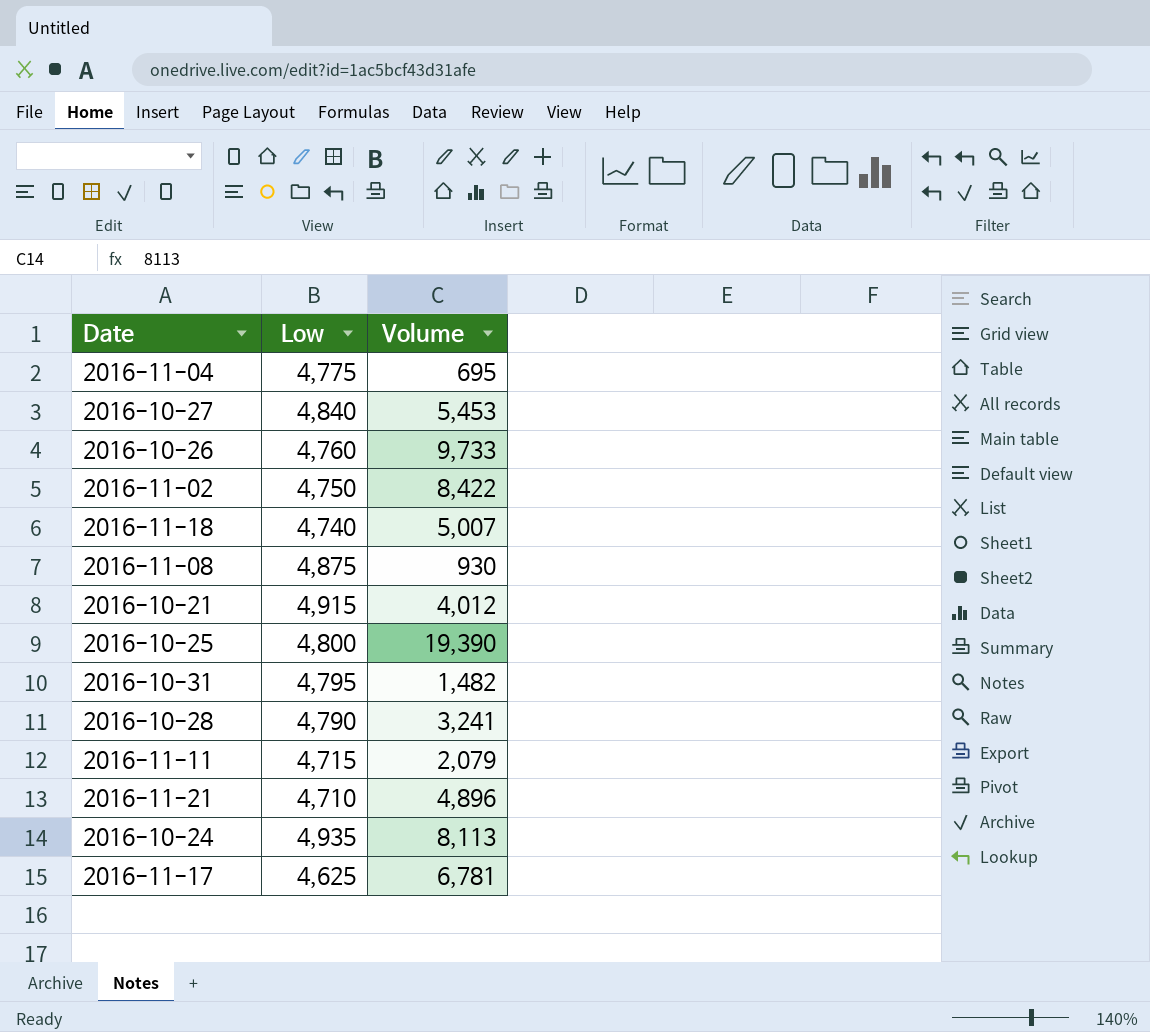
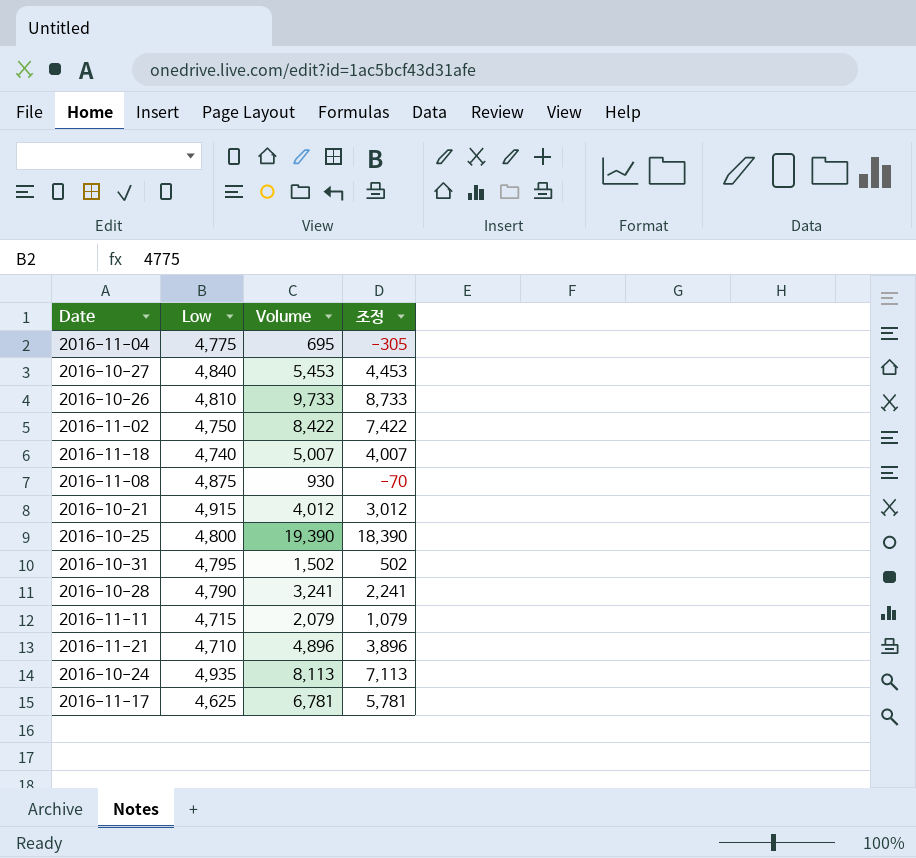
column 조정 | formula: none -> [Volume] - 1000
2016-10-26 | Low: 4,760 -> 4,810
2016-10-31 | Volume: 1,482 -> 1,502

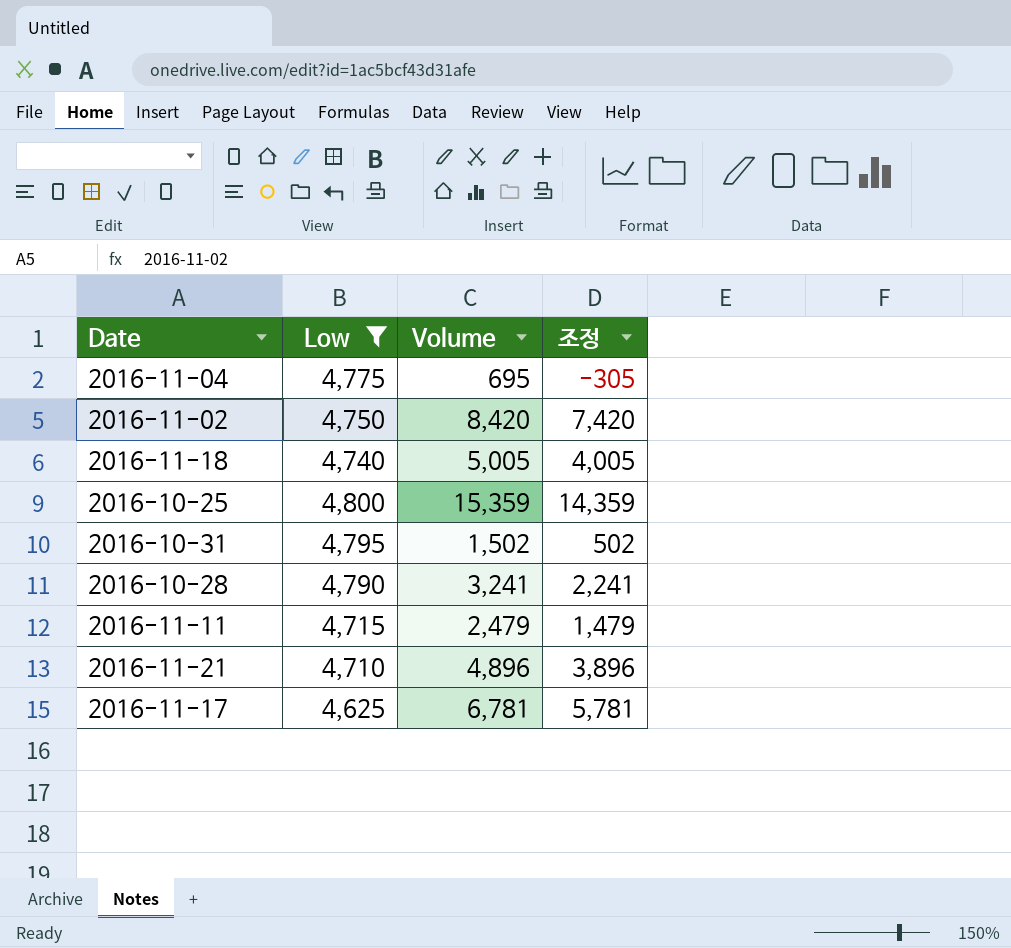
filter: none -> Low <= 4,800
2016-11-02 | Volume: 8,422 -> 8,420
2016-11-02 | 조정: 7,422 -> 7,420
2016-11-18 | Volume: 5,007 -> 5,005
2016-11-18 | 조정: 4,007 -> 4,005
2016-10-25 | Volume: 19,390 -> 15,359
2016-10-25 | 조정: 18,390 -> 14,359
2016-11-11 | Volume: 2,079 -> 2,479
2016-11-11 | 조정: 1,079 -> 1,479

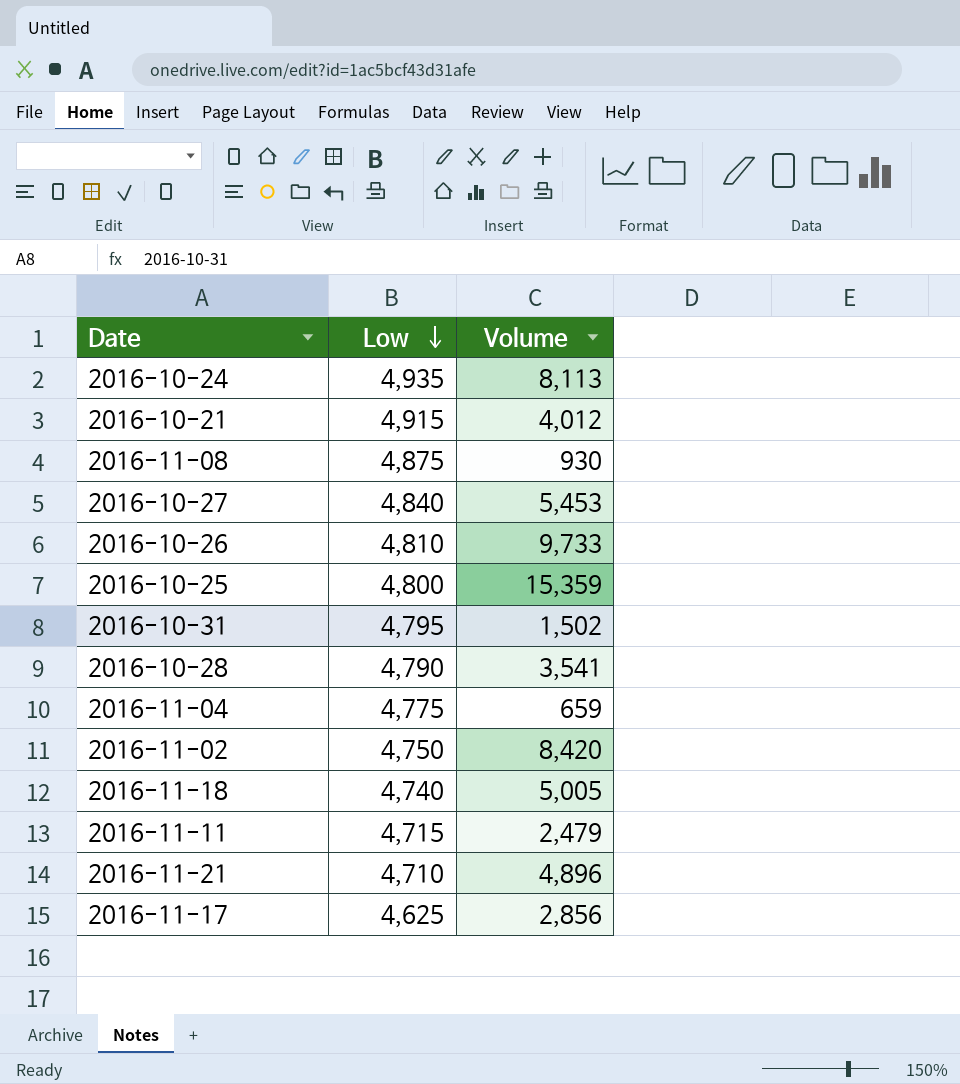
filter: Low <= 4,800 -> none
row order: none -> Low descending
column 조정 | formula: [Volume] - 1000 -> none
2016-10-28 | Volume: 3,241 -> 3,541
2016-11-04 | Volume: 695 -> 659
2016-11-17 | Volume: 6,781 -> 2,856

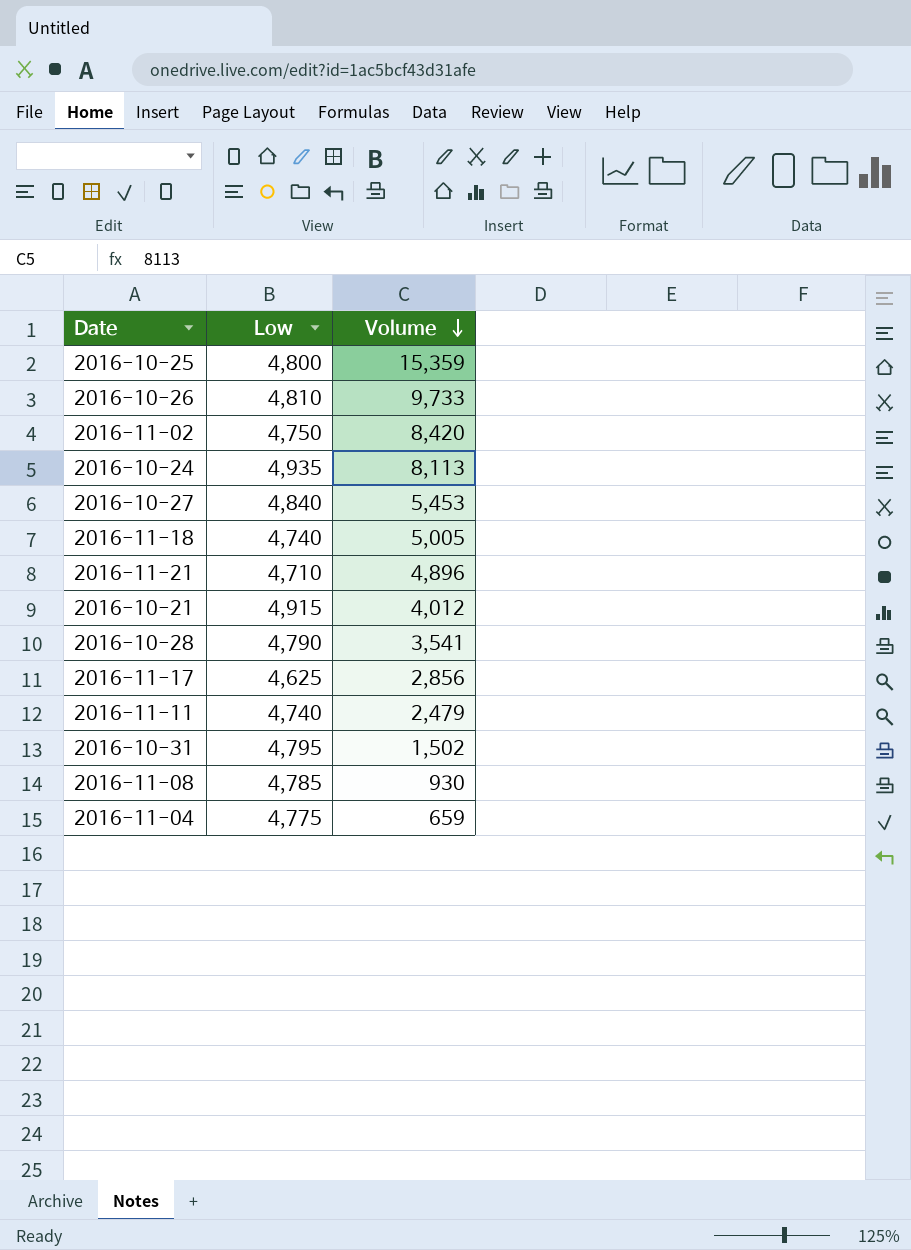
row order: Low descending -> Volume descending
2016-11-11 | Low: 4,715 -> 4,740
2016-11-08 | Low: 4,875 -> 4,785

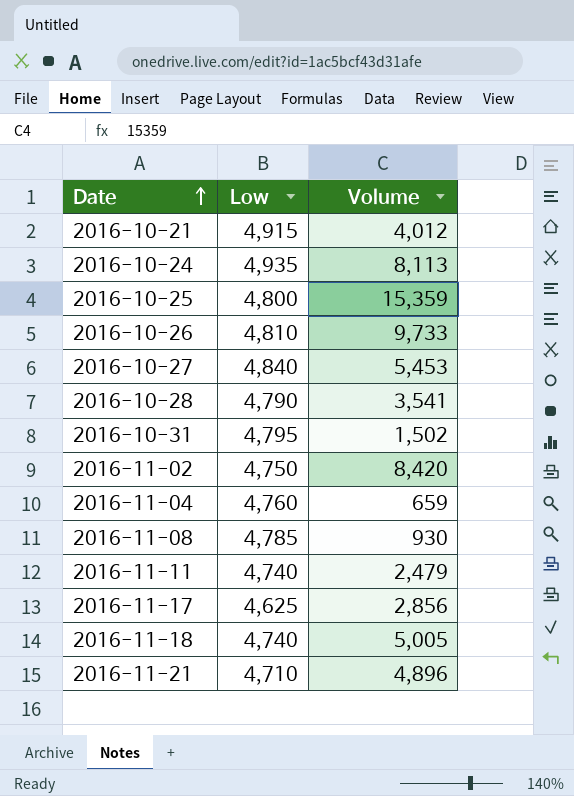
row order: Volume descending -> Date ascending
2016-11-04 | Low: 4,775 -> 4,760

